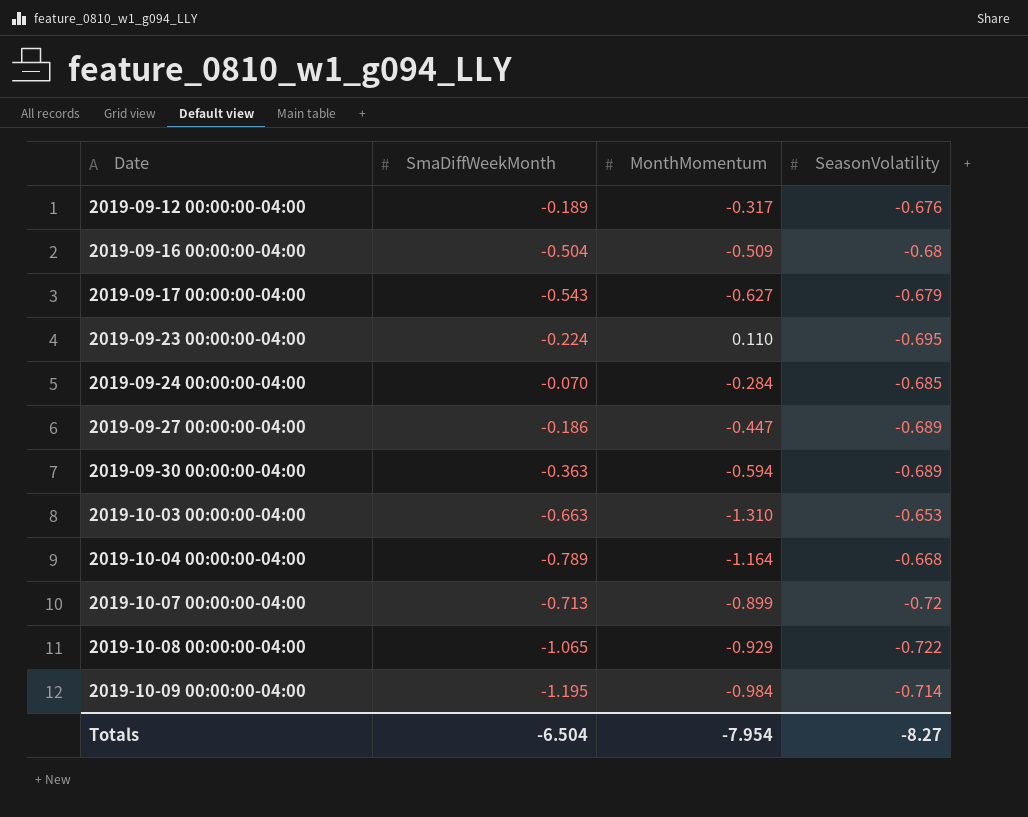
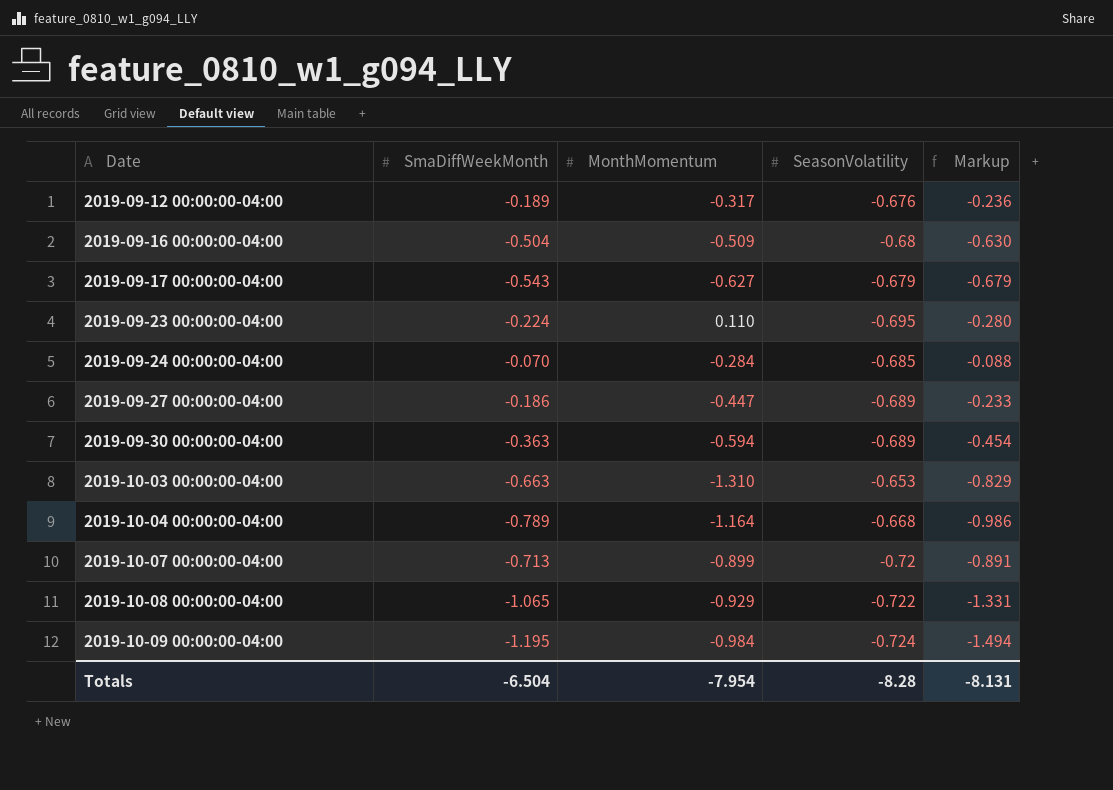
column Markup | formula: none -> [SmaDiffWeekMonth] * 1.25
2019-10-09 00:00:00-04:00 | SeasonVolatility: -0.714 -> -0.724
Totals | SeasonVolatility: -8.27 -> -8.28

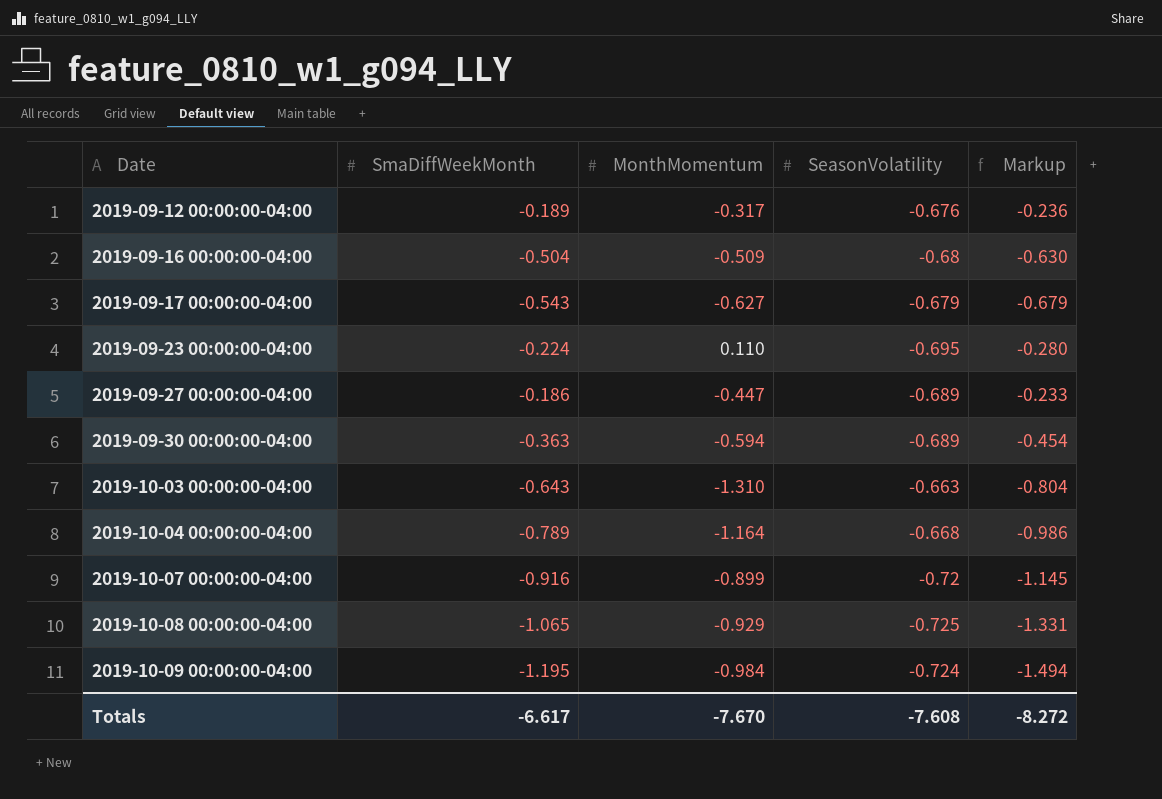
row 2019-09-24 00:00:00-04:00: -0.070 | -0.284 | -0.685 | -0.088 -> none
2019-10-03 00:00:00-04:00 | SmaDiffWeekMonth: -0.663 -> -0.643
2019-10-03 00:00:00-04:00 | SeasonVolatility: -0.653 -> -0.663
2019-10-03 00:00:00-04:00 | Markup: -0.829 -> -0.804
2019-10-07 00:00:00-04:00 | SmaDiffWeekMonth: -0.713 -> -0.916
2019-10-07 00:00:00-04:00 | Markup: -0.891 -> -1.145
2019-10-08 00:00:00-04:00 | SeasonVolatility: -0.722 -> -0.725
Totals | SmaDiffWeekMonth: -6.504 -> -6.617
Totals | MonthMomentum: -7.954 -> -7.670
Totals | SeasonVolatility: -8.28 -> -7.608
Totals | Markup: -8.131 -> -8.272

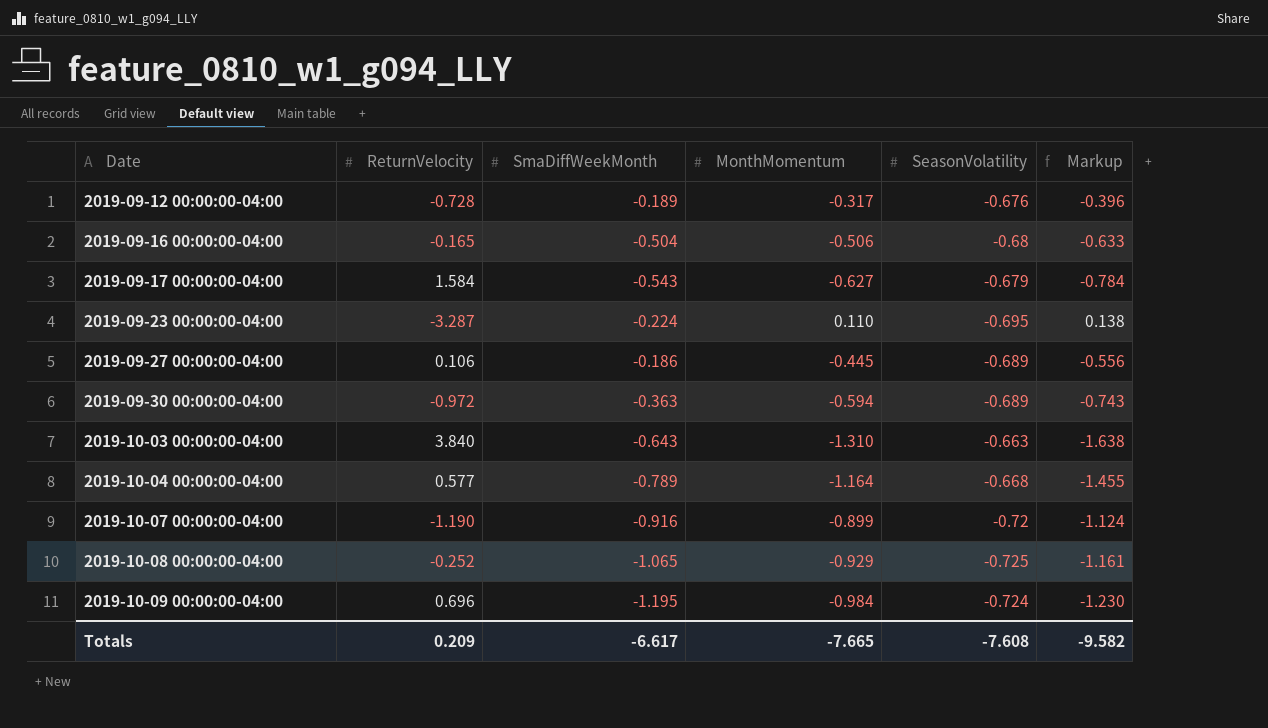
column ReturnVelocity | position: none -> 2
column Markup | formula: [SmaDiffWeekMonth] * 1.25 -> [MonthMomentum] * 1.25
2019-09-16 00:00:00-04:00 | MonthMomentum: -0.509 -> -0.506
2019-09-27 00:00:00-04:00 | MonthMomentum: -0.447 -> -0.445
Totals | MonthMomentum: -7.670 -> -7.665
Totals | Markup: -8.272 -> -9.582

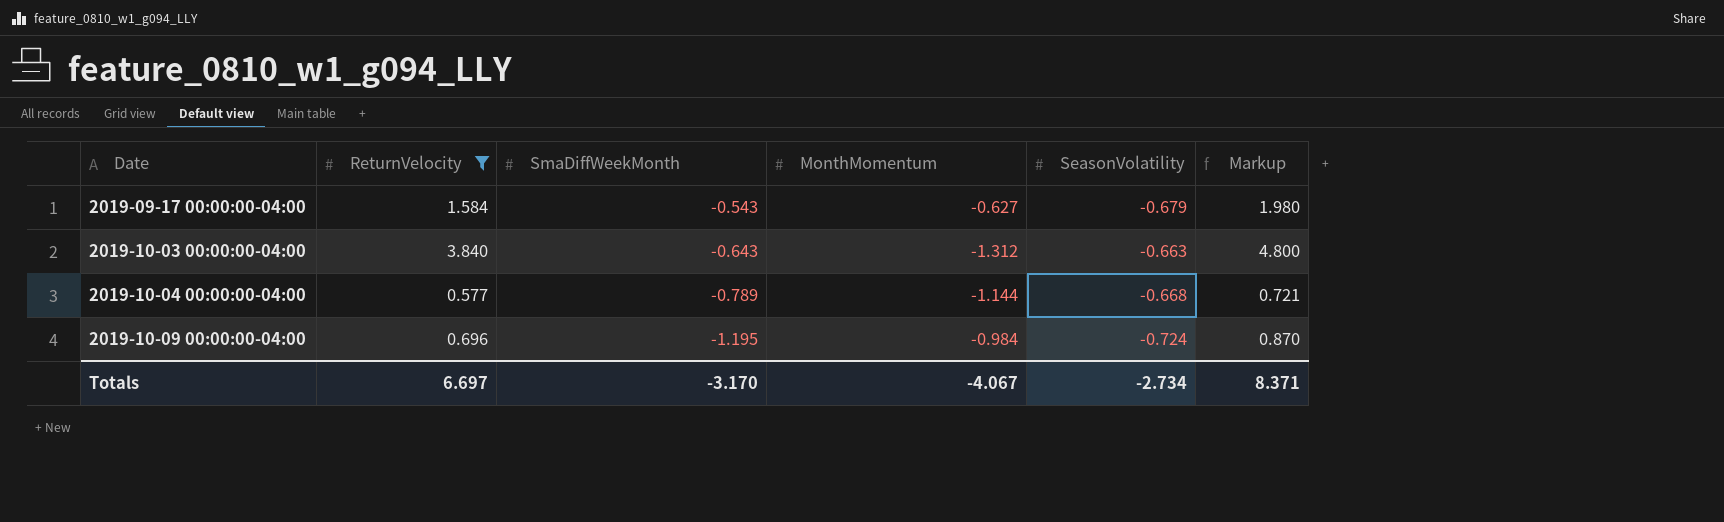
filter: none -> ReturnVelocity >= 0.577
column Markup | formula: [MonthMomentum] * 1.25 -> [ReturnVelocity] * 1.25
2019-10-03 00:00:00-04:00 | MonthMomentum: -1.310 -> -1.312
2019-10-04 00:00:00-04:00 | MonthMomentum: -1.164 -> -1.144
Totals | ReturnVelocity: 0.209 -> 6.697
Totals | SmaDiffWeekMonth: -6.617 -> -3.170
Totals | MonthMomentum: -7.665 -> -4.067
Totals | SeasonVolatility: -7.608 -> -2.734
Totals | Markup: -9.582 -> 8.371

